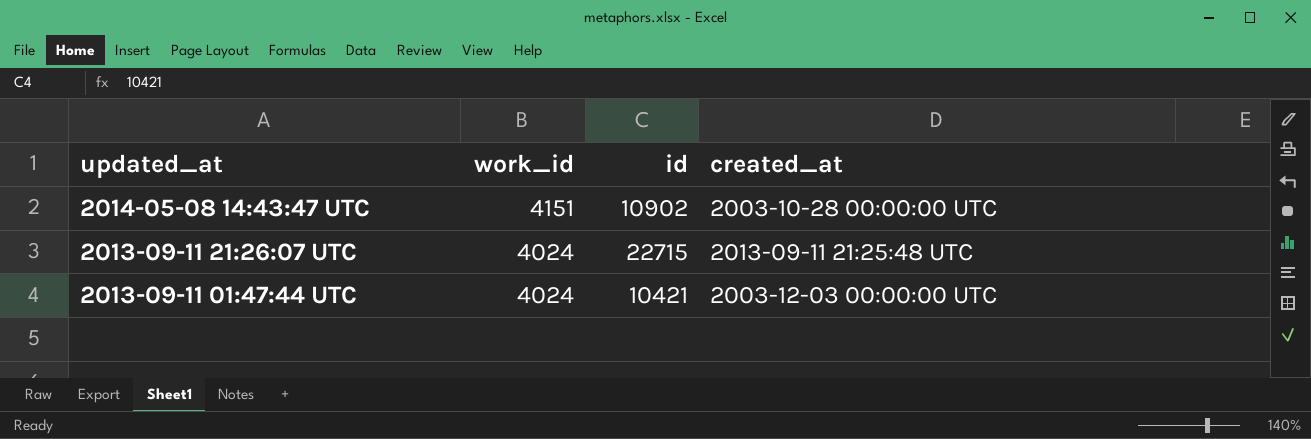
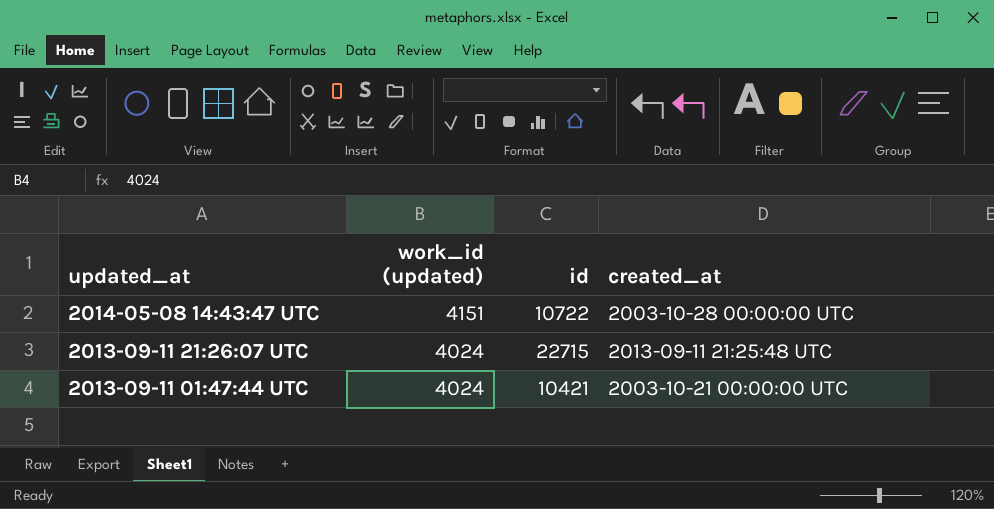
column name: work_id -> work_id (updated)
2014-05-08 14:43:47 UTC | id: 10902 -> 10722
2013-09-11 01:47:44 UTC | created_at: 2003-12-03 00:00:00 UTC -> 2003-10-21 00:00:00 UTC

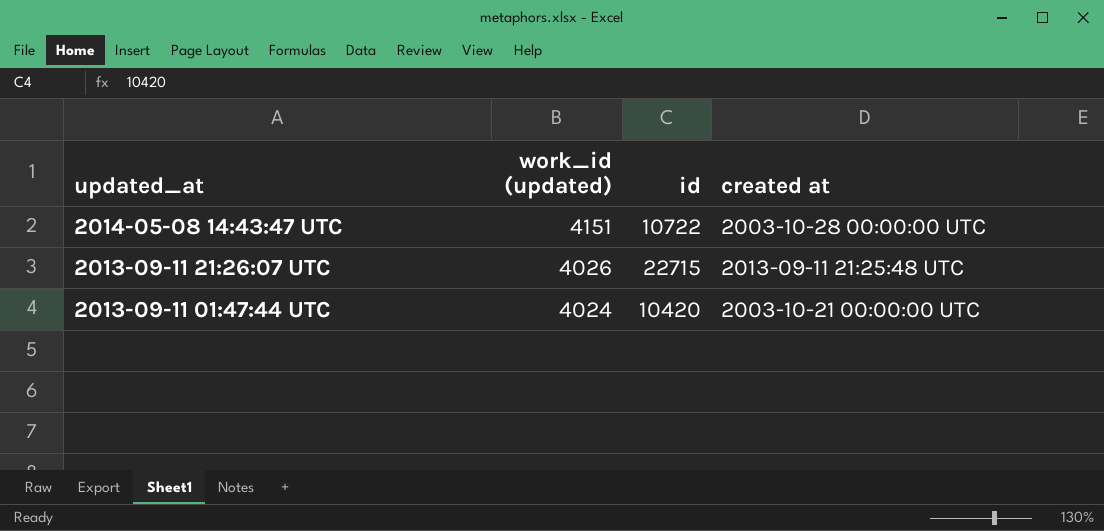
column name: created_at -> created at
2013-09-11 21:26:07 UTC | work_id (updated): 4024 -> 4026
2013-09-11 01:47:44 UTC | id: 10421 -> 10420

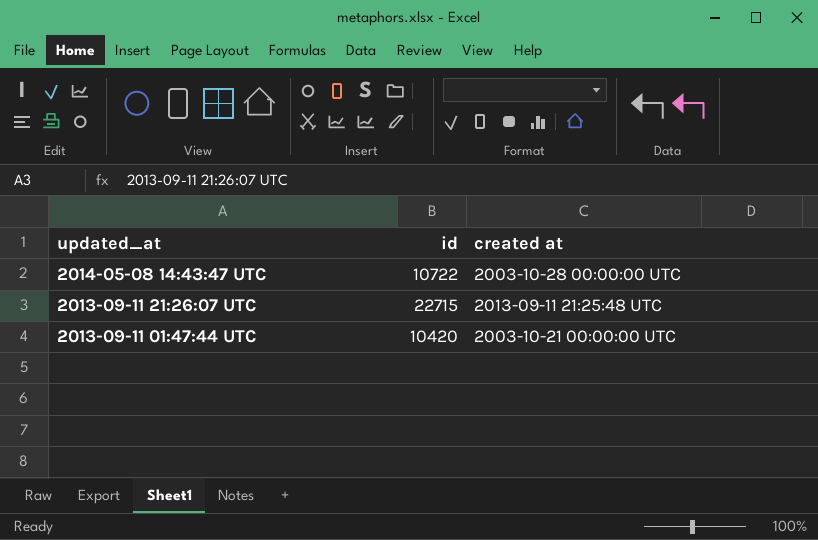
column work_id (updated) | position: 2 -> none

